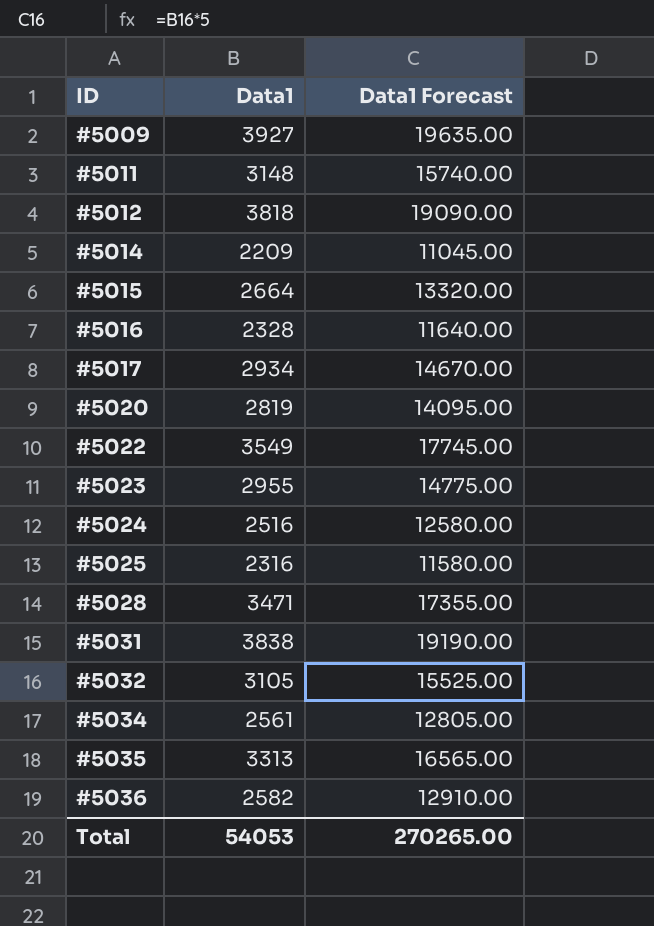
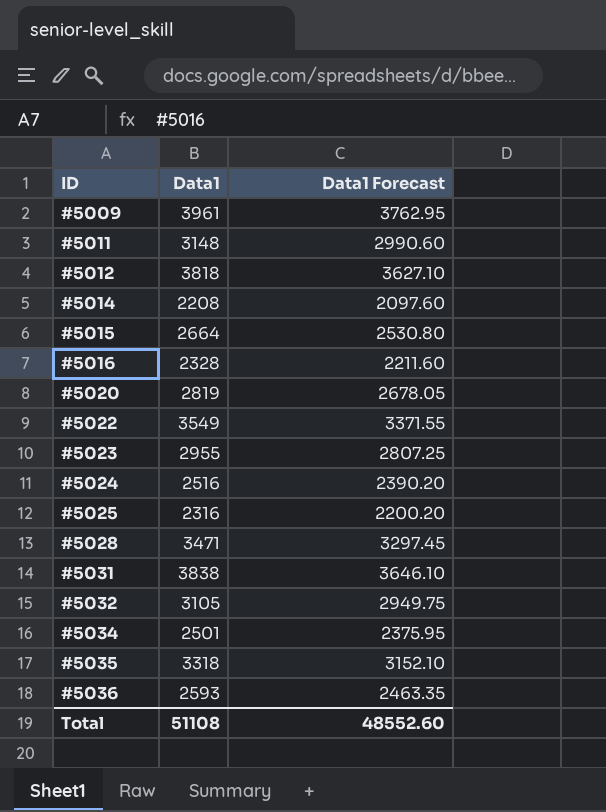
column Data1 Forecast | formula: [Data1] * 5 -> [Data1] * 0.95
row #5017: 2934 | 14670.00 -> none
#5009 | Data1: 3927 -> 3961
#5014 | Data1: 2209 -> 2208
#5034 | Data1: 2561 -> 2501
#5035 | Data1: 3313 -> 3318
#5036 | Data1: 2582 -> 2593
Total | Data1: 54053 -> 51108
Total | Data1 Forecast: 270265.00 -> 48552.60

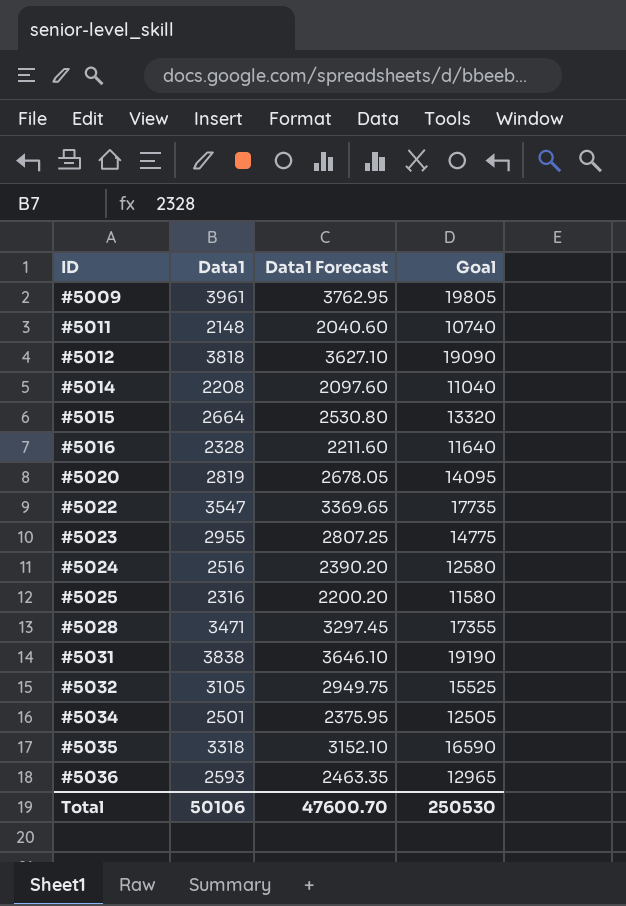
column Goal | formula: none -> [Data1] * 5
#5011 | Data1: 3148 -> 2148
#5011 | Data1 Forecast: 2990.60 -> 2040.60
#5022 | Data1: 3549 -> 3547
#5022 | Data1 Forecast: 3371.55 -> 3369.65
Total | Data1: 51108 -> 50106
Total | Data1 Forecast: 48552.60 -> 47600.70

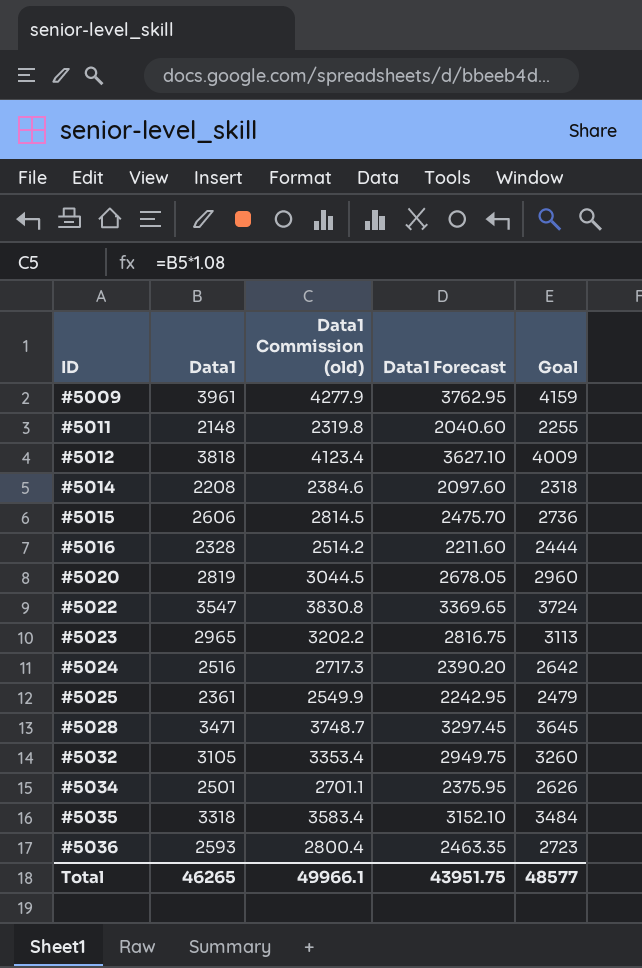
column Data1 Commission (old) | formula: none -> [Data1] * 1.08
column Goal | formula: [Data1] * 5 -> [Data1] * 1.05
row #5031: 3838 | 3646.10 | 19190 -> none
#5015 | Data1: 2664 -> 2606
#5015 | Data1 Forecast: 2530.80 -> 2475.70
#5023 | Data1: 2955 -> 2965
#5023 | Data1 Forecast: 2807.25 -> 2816.75
#5025 | Data1: 2316 -> 2361
#5025 | Data1 Forecast: 2200.20 -> 2242.95
Total | Data1: 50106 -> 46265
Total | Data1 Forecast: 47600.70 -> 43951.75
Total | Goal: 250530 -> 48577

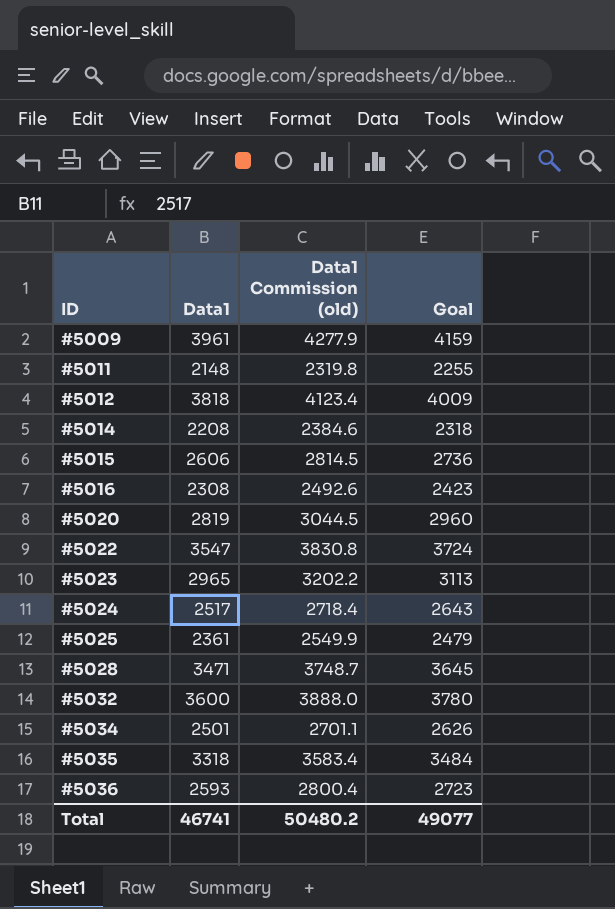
column Data1 Forecast | formula: [Data1] * 0.95 -> none
#5016 | Data1: 2328 -> 2308
#5016 | Data1 Commission (old): 2514.2 -> 2492.6
#5016 | Goal: 2444 -> 2423
#5024 | Data1: 2516 -> 2517
#5024 | Data1 Commission (old): 2717.3 -> 2718.4
#5024 | Goal: 2642 -> 2643
#5032 | Data1: 3105 -> 3600
#5032 | Data1 Commission (old): 3353.4 -> 3888.0
#5032 | Goal: 3260 -> 3780
Total | Data1: 46265 -> 46741
Total | Data1 Commission (old): 49966.1 -> 50480.2
Total | Goal: 48577 -> 49077

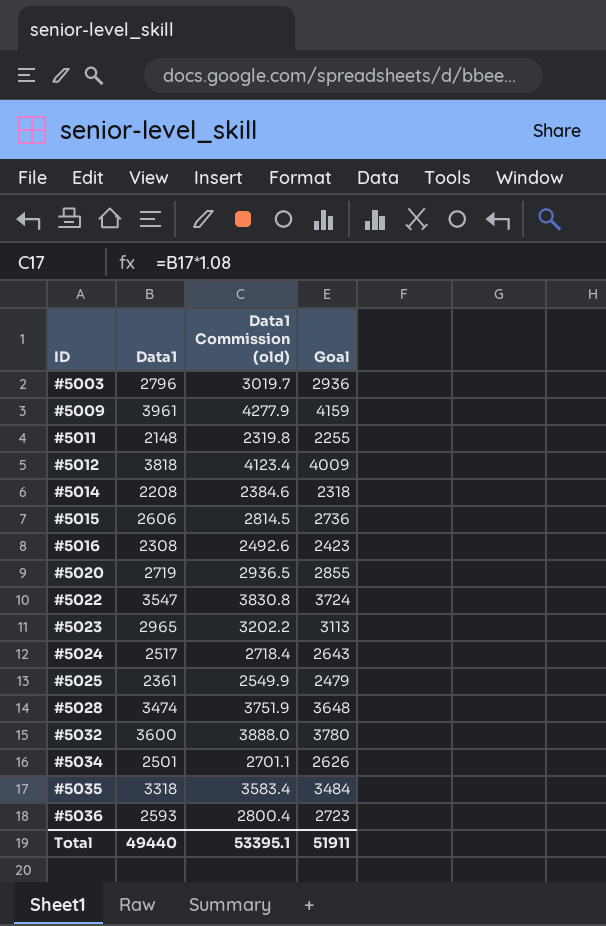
row #5003: none -> 2796 | 3019.7 | 2936
#5020 | Data1: 2819 -> 2719
#5020 | Data1 Commission (old): 3044.5 -> 2936.5
#5020 | Goal: 2960 -> 2855
#5028 | Data1: 3471 -> 3474
#5028 | Data1 Commission (old): 3748.7 -> 3751.9
#5028 | Goal: 3645 -> 3648
Total | Data1: 46741 -> 49440
Total | Data1 Commission (old): 50480.2 -> 53395.1
Total | Goal: 49077 -> 51911

